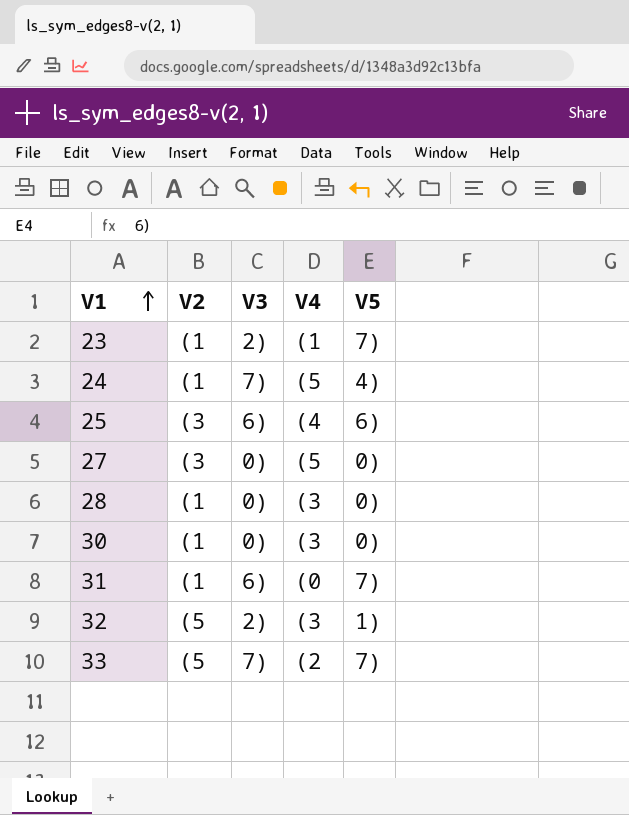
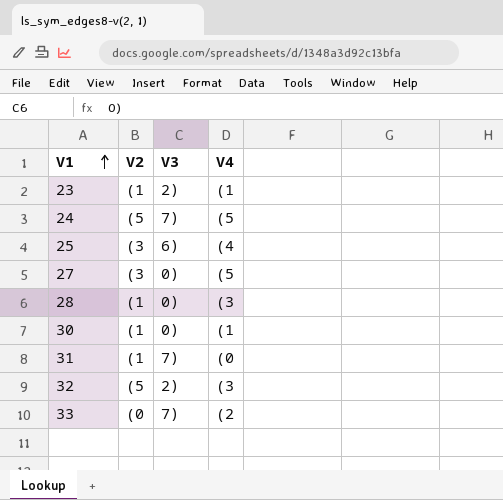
column V5 | position: 5 -> none
24 | V2: (1 -> (5
30 | V4: (3 -> (1
31 | V3: 6) -> 7)
33 | V2: (5 -> (0

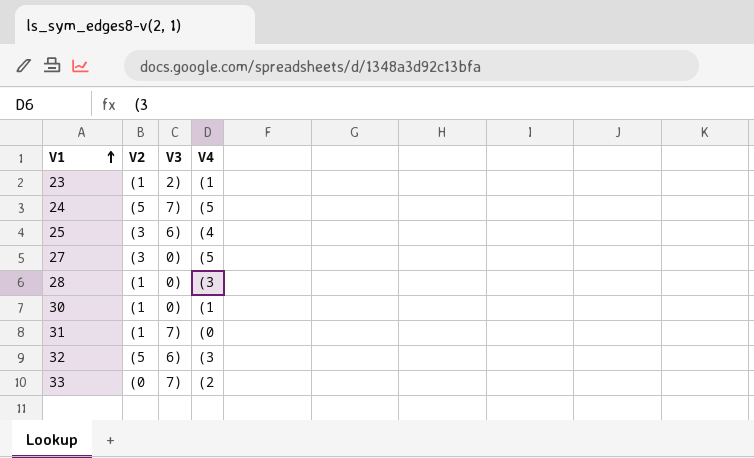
32 | V3: 2) -> 6)

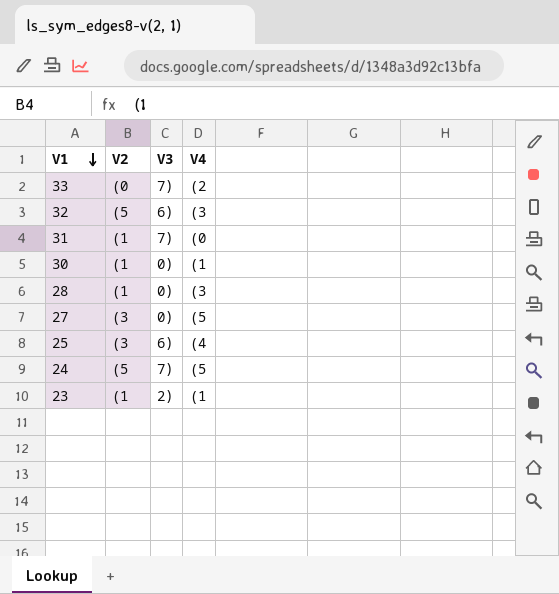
row order: V1 ascending -> V1 descending

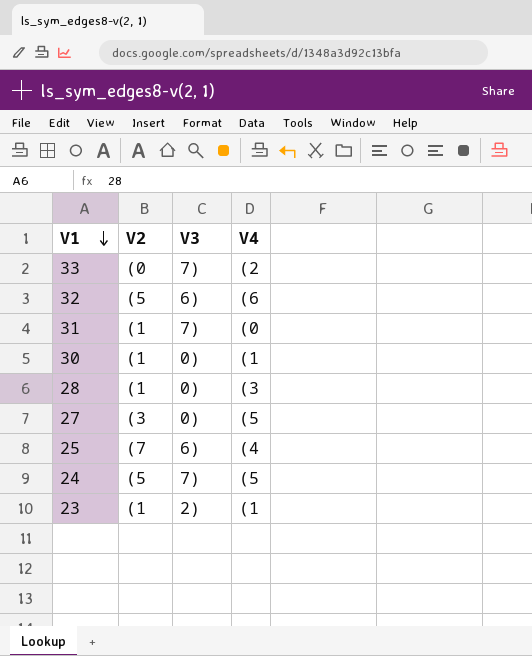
32 | V4: (3 -> (6
25 | V2: (3 -> (7

